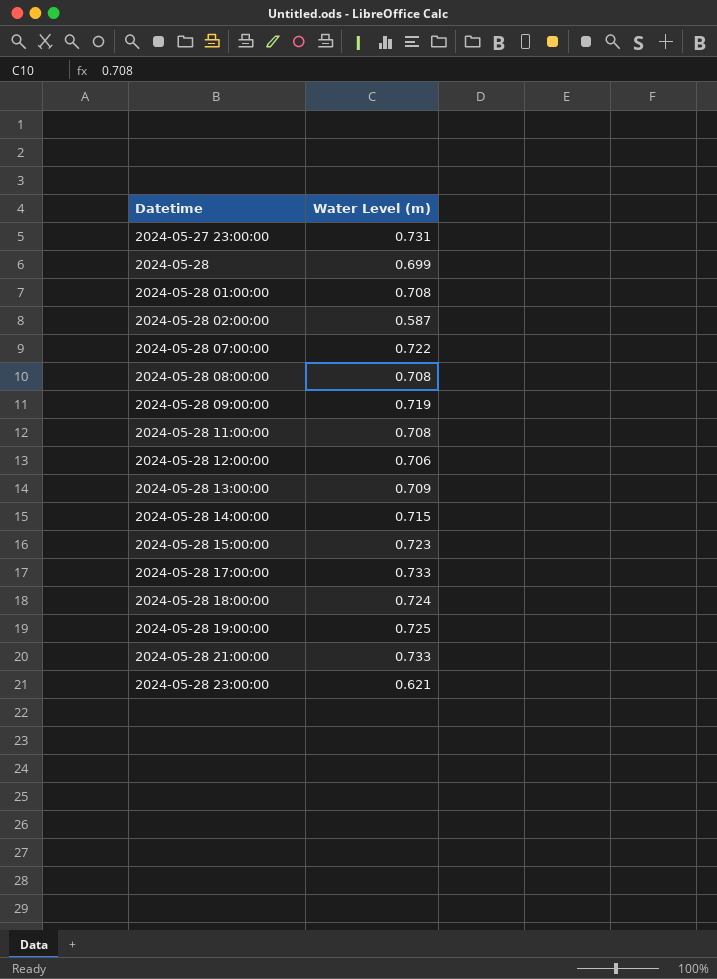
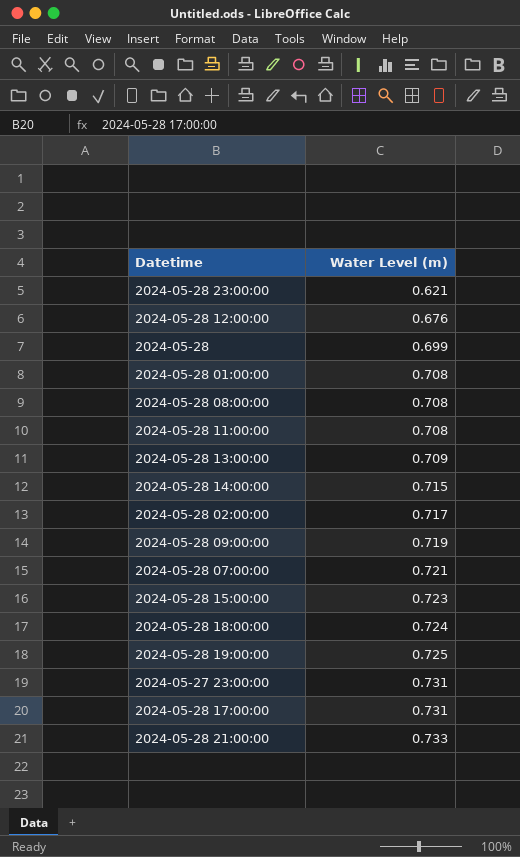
row order: Datetime ascending -> Water Level (m) ascending
2024-05-28 12:00:00 | Water Level (m): 0.706 -> 0.676
2024-05-28 02:00:00 | Water Level (m): 0.587 -> 0.717
2024-05-28 07:00:00 | Water Level (m): 0.722 -> 0.721
2024-05-28 17:00:00 | Water Level (m): 0.733 -> 0.731

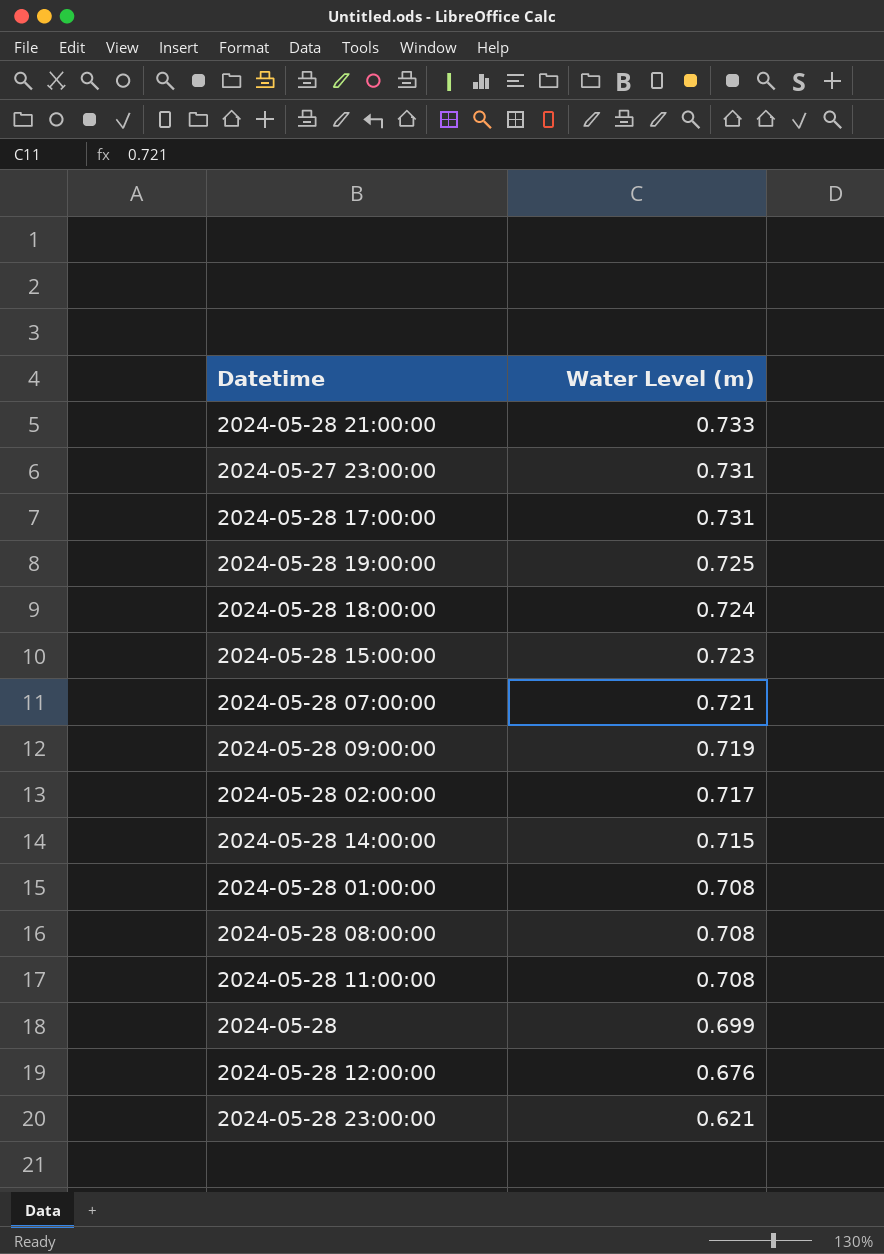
row order: Water Level (m) ascending -> Water Level (m) descending
row 2024-05-28 13:00:00: 0.709 -> none

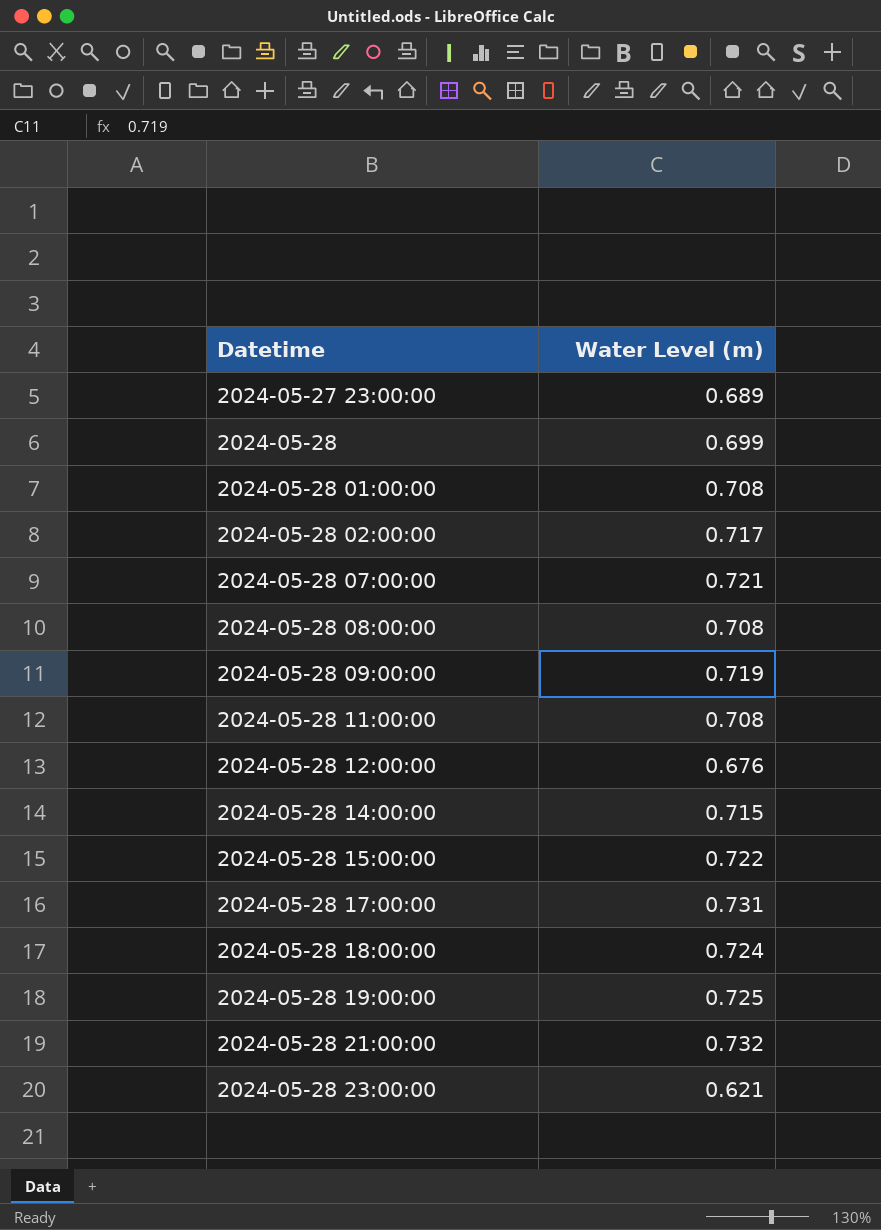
row order: Water Level (m) descending -> Datetime ascending
2024-05-27 23:00:00 | Water Level (m): 0.731 -> 0.689
2024-05-28 15:00:00 | Water Level (m): 0.723 -> 0.722
2024-05-28 21:00:00 | Water Level (m): 0.733 -> 0.732

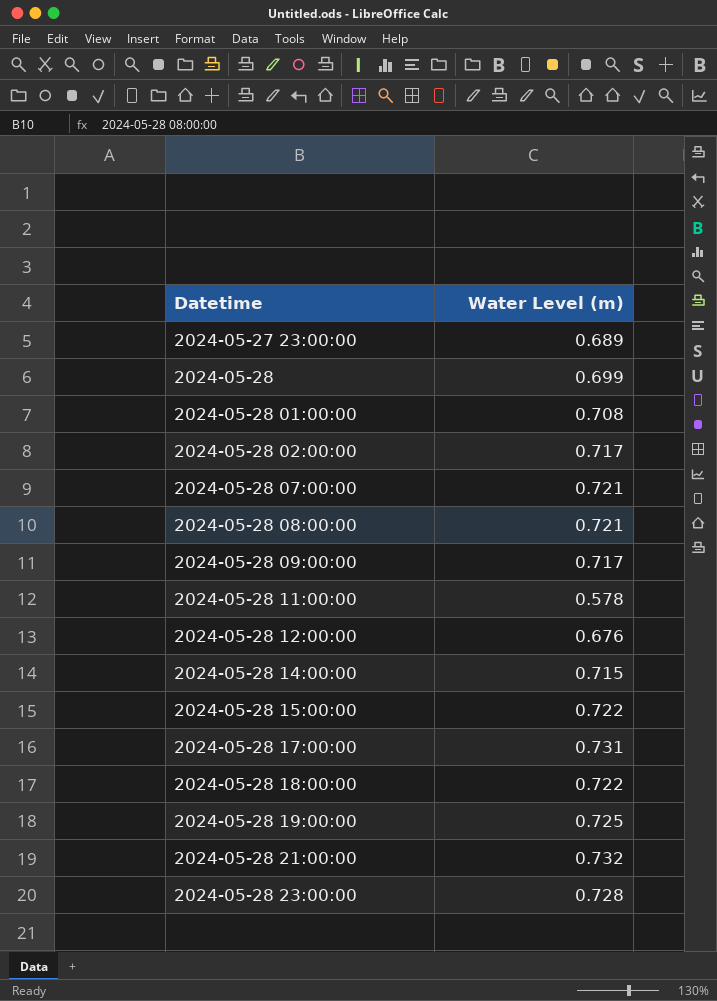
2024-05-28 08:00:00 | Water Level (m): 0.708 -> 0.721
2024-05-28 09:00:00 | Water Level (m): 0.719 -> 0.717
2024-05-28 11:00:00 | Water Level (m): 0.708 -> 0.578
2024-05-28 18:00:00 | Water Level (m): 0.724 -> 0.722
2024-05-28 23:00:00 | Water Level (m): 0.621 -> 0.728

